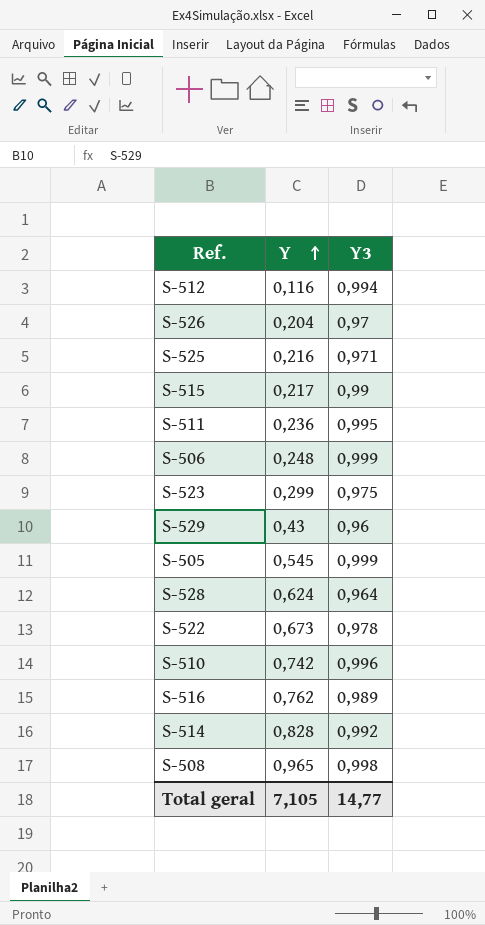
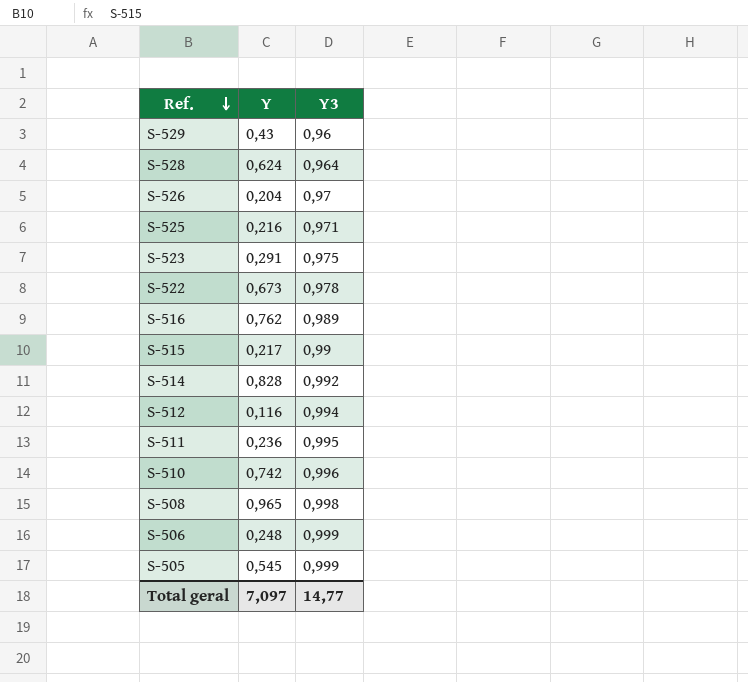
row order: Y ascending -> Ref. descending
S-523 | Y: 0,299 -> 0,291
Total geral | Y: 7,105 -> 7,097

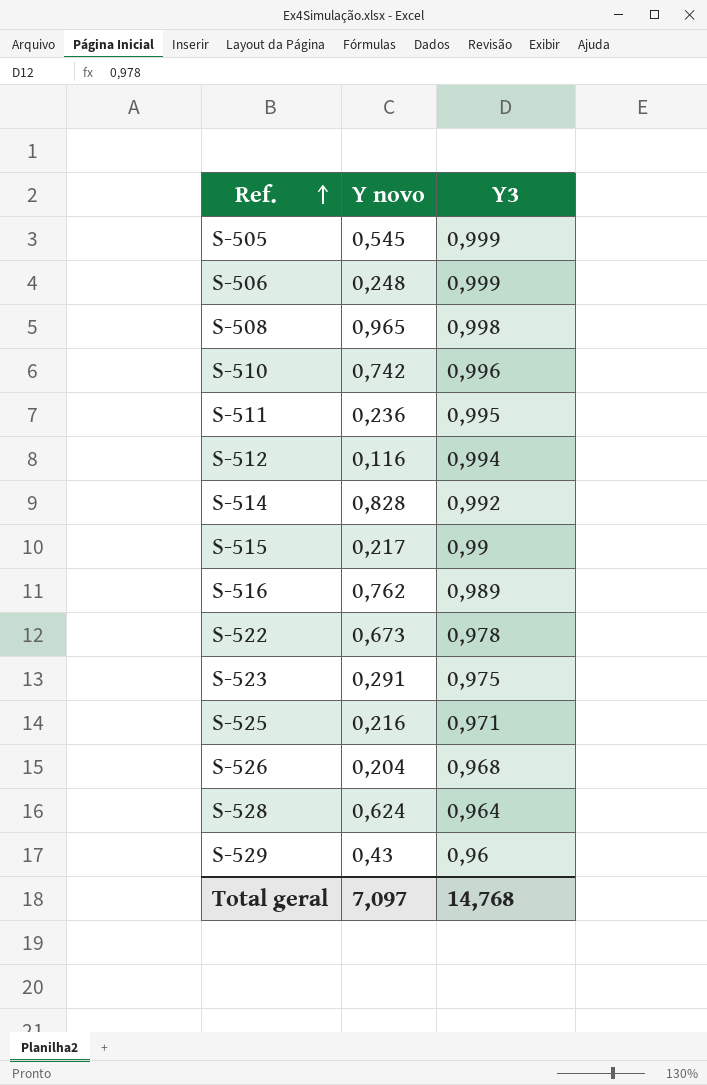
row order: Ref. descending -> Ref. ascending
column name: Y -> Y novo
S-526 | Y3: 0,97 -> 0,968
Total geral | Y3: 14,77 -> 14,768

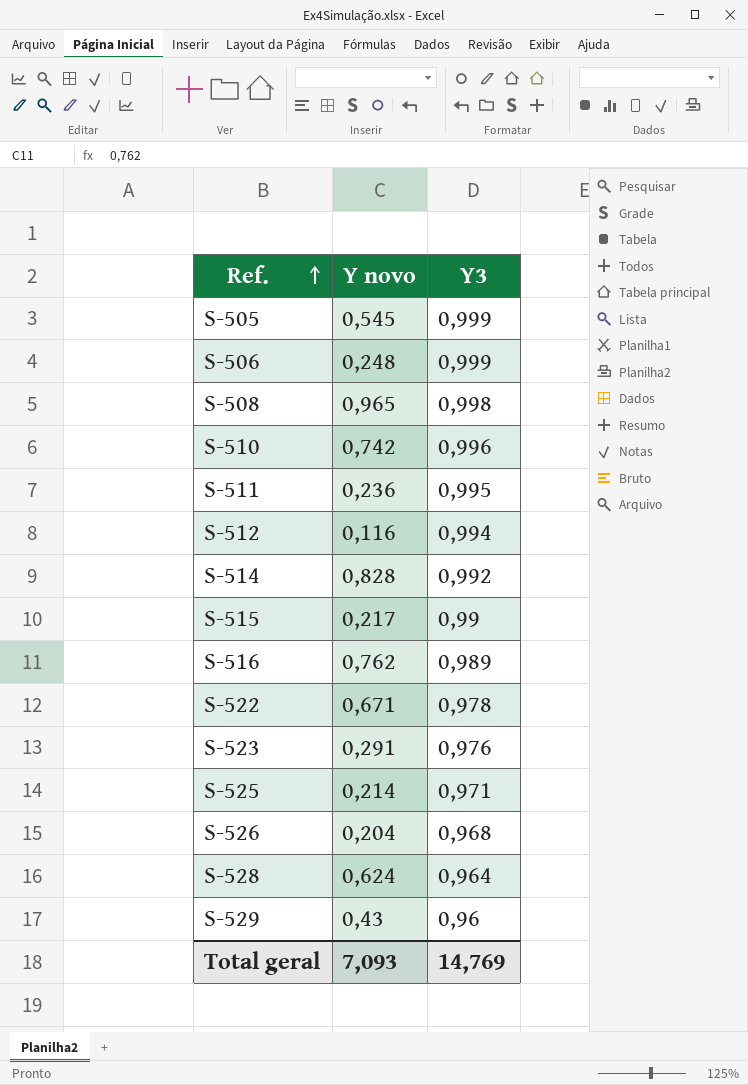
S-522 | Y novo: 0,673 -> 0,671
S-523 | Y3: 0,975 -> 0,976
S-525 | Y novo: 0,216 -> 0,214
Total geral | Y novo: 7,097 -> 7,093
Total geral | Y3: 14,768 -> 14,769

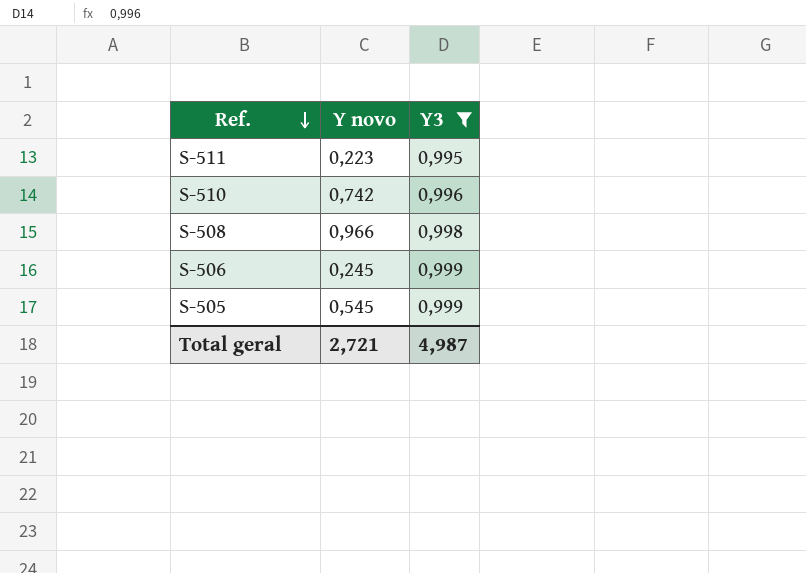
filter: none -> Y3 >= 0,995
row order: Ref. ascending -> Ref. descending
S-511 | Y novo: 0,236 -> 0,223
S-508 | Y novo: 0,965 -> 0,966
S-506 | Y novo: 0,248 -> 0,245
Total geral | Y novo: 7,093 -> 2,721
Total geral | Y3: 14,769 -> 4,987

